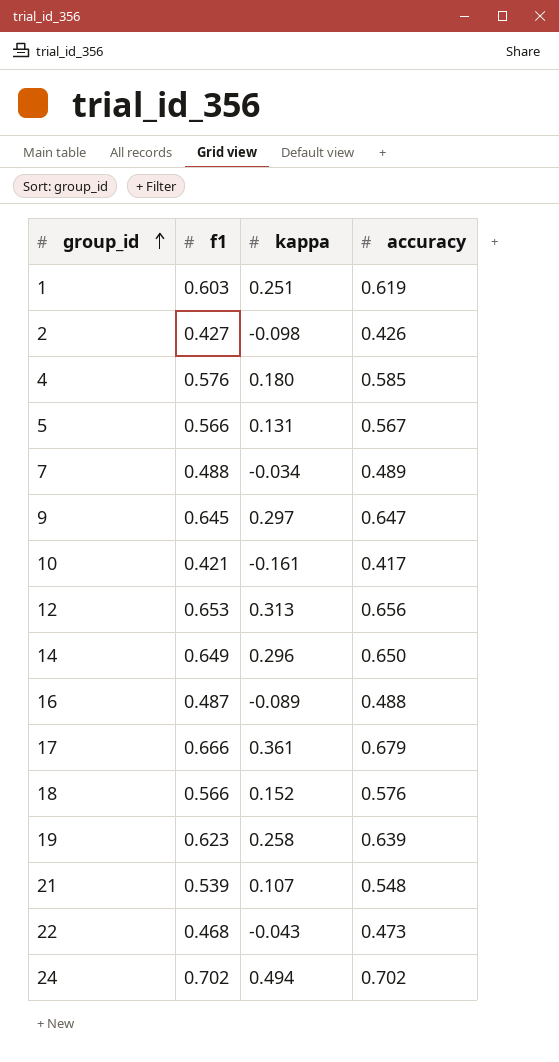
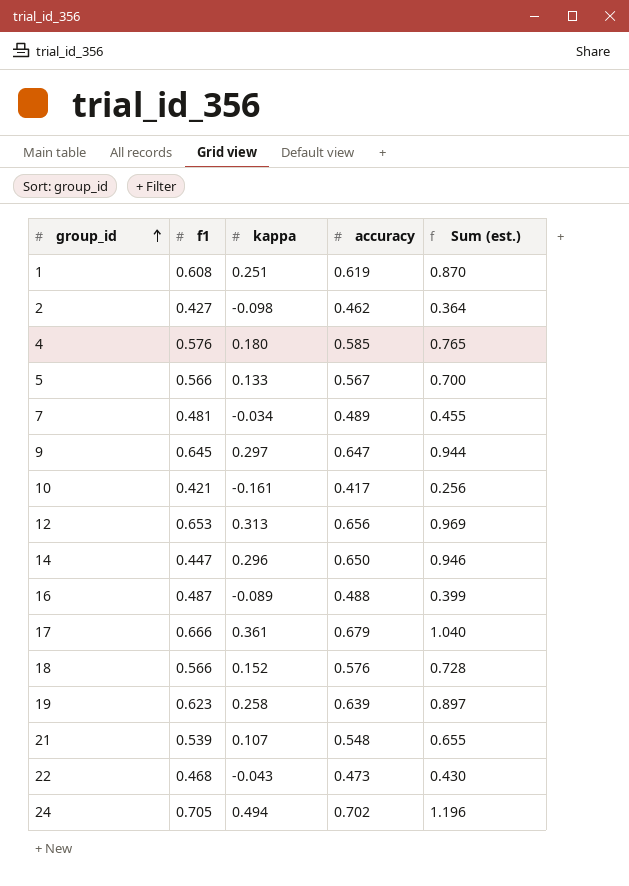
column Sum (est.) | formula: none -> [kappa] + [accuracy]
1 | f1: 0.603 -> 0.608
2 | accuracy: 0.426 -> 0.462
5 | kappa: 0.131 -> 0.133
7 | f1: 0.488 -> 0.481
14 | f1: 0.649 -> 0.447
24 | f1: 0.702 -> 0.705

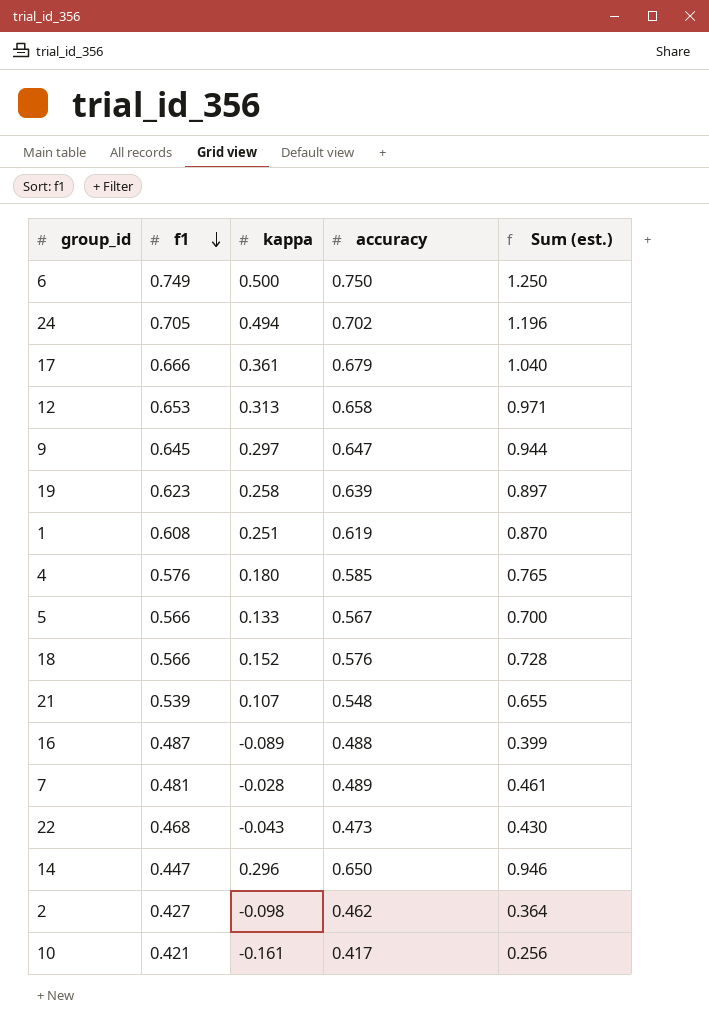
row order: group_id ascending -> f1 descending
row 6: none -> 0.749 | 0.500 | 0.750 | 1.250
12 | accuracy: 0.656 -> 0.658
12 | Sum (est.): 0.969 -> 0.971
7 | kappa: -0.034 -> -0.028
7 | Sum (est.): 0.455 -> 0.461

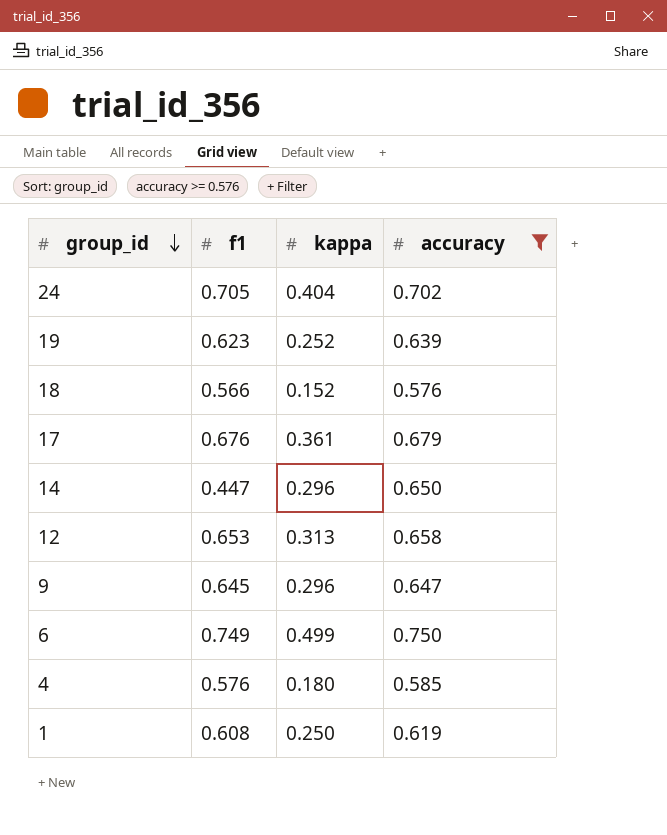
filter: none -> accuracy >= 0.576
row order: f1 descending -> group_id descending
column Sum (est.) | formula: [kappa] + [accuracy] -> none
24 | kappa: 0.494 -> 0.404
19 | kappa: 0.258 -> 0.252
17 | f1: 0.666 -> 0.676
9 | kappa: 0.297 -> 0.296
6 | kappa: 0.500 -> 0.499
1 | kappa: 0.251 -> 0.250

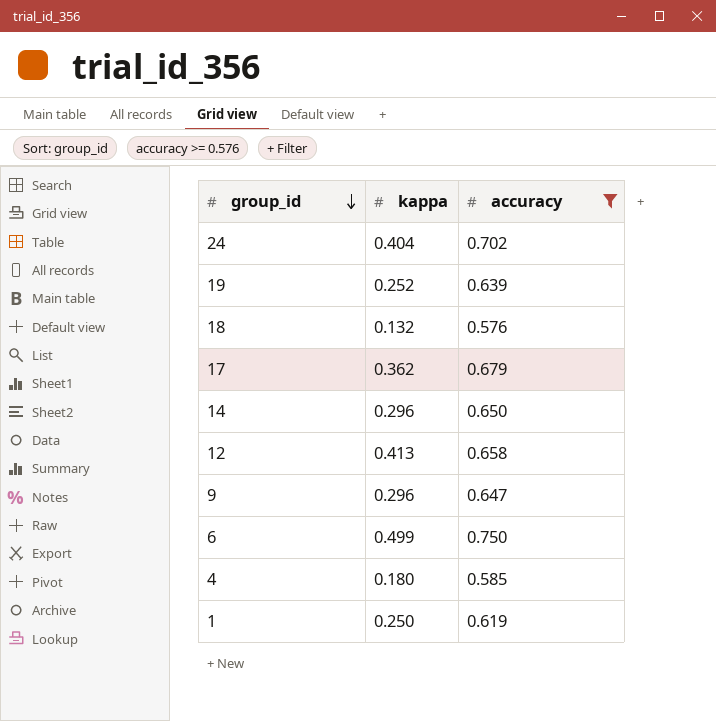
column f1 | position: 2 -> none
18 | kappa: 0.152 -> 0.132
17 | kappa: 0.361 -> 0.362
12 | kappa: 0.313 -> 0.413

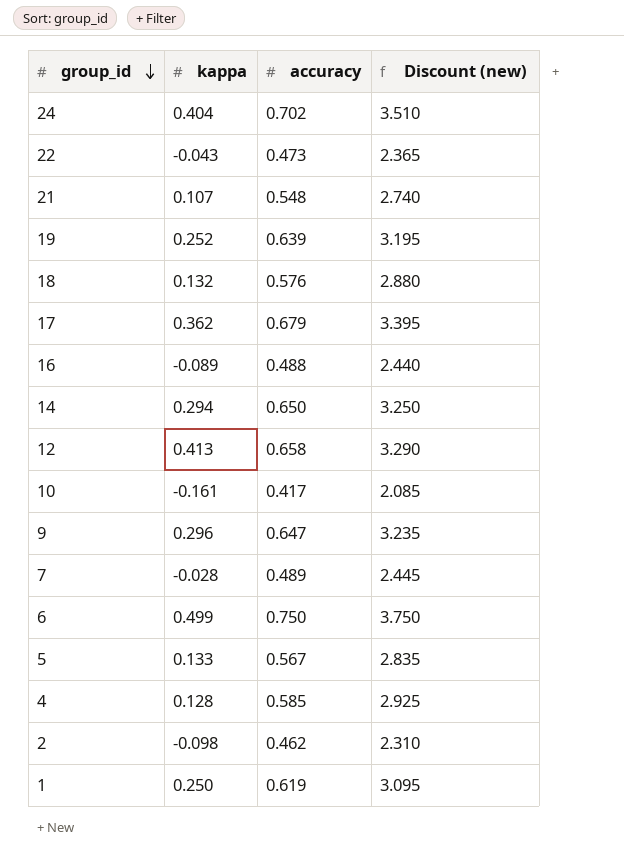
filter: accuracy >= 0.576 -> none
column Discount (new) | formula: none -> [accuracy] * 5
14 | kappa: 0.296 -> 0.294
4 | kappa: 0.180 -> 0.128

